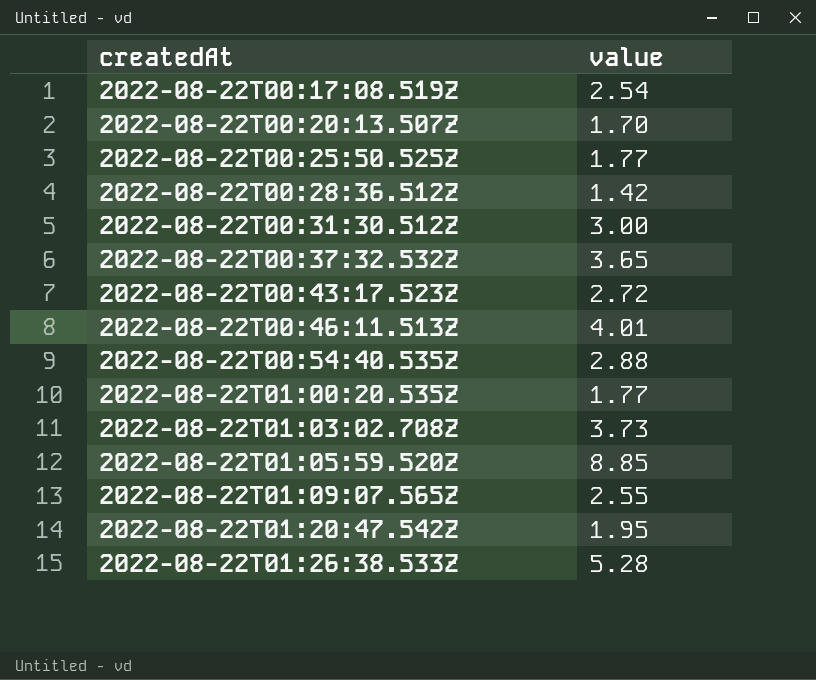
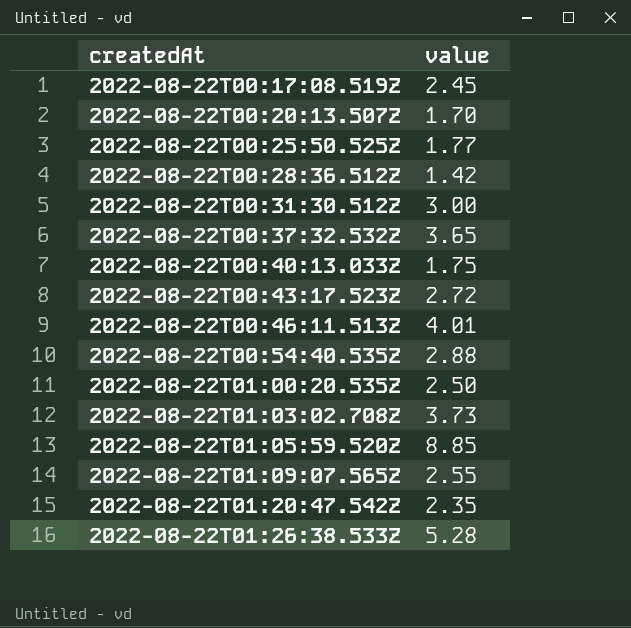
2022-08-22T00:17:08.519Z | value: 2.54 -> 2.45
row 2022-08-22T00:40:13.033Z: none -> 1.75
2022-08-22T01:00:20.535Z | value: 1.77 -> 2.50
2022-08-22T01:20:47.542Z | value: 1.95 -> 2.35

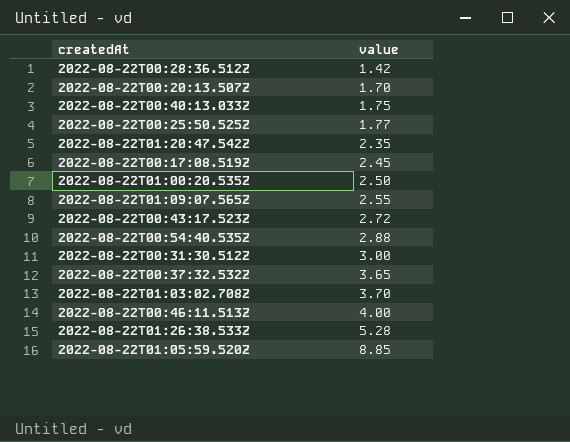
row order: createdAt ascending -> value ascending
2022-08-22T01:03:02.708Z | value: 3.73 -> 3.70
2022-08-22T00:46:11.513Z | value: 4.01 -> 4.00

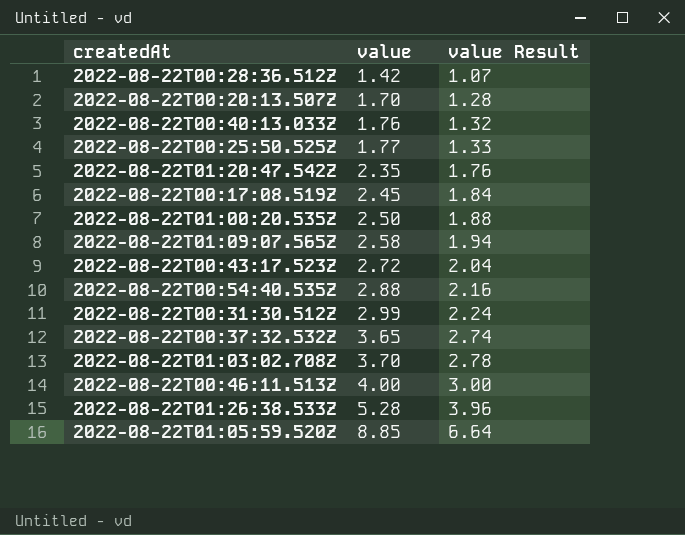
column value Result | formula: none -> [value] * 0.75
2022-08-22T00:40:13.033Z | value: 1.75 -> 1.76
2022-08-22T01:09:07.565Z | value: 2.55 -> 2.58
2022-08-22T00:31:30.512Z | value: 3.00 -> 2.99

